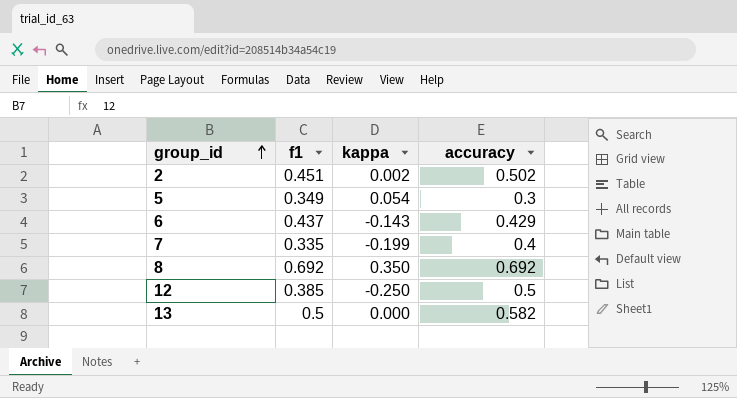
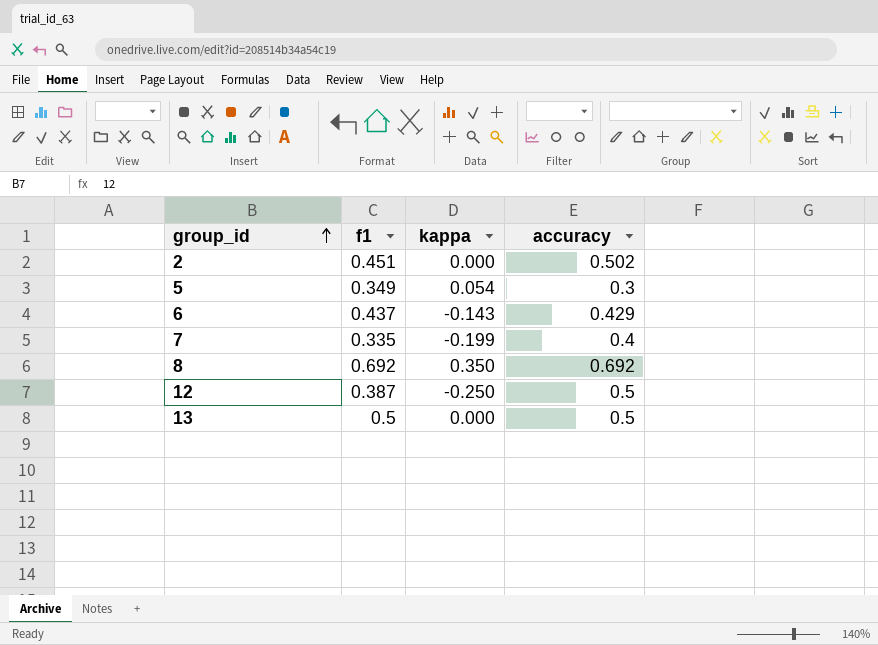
2 | kappa: 0.002 -> 0.000
12 | f1: 0.385 -> 0.387
13 | accuracy: 0.582 -> 0.5

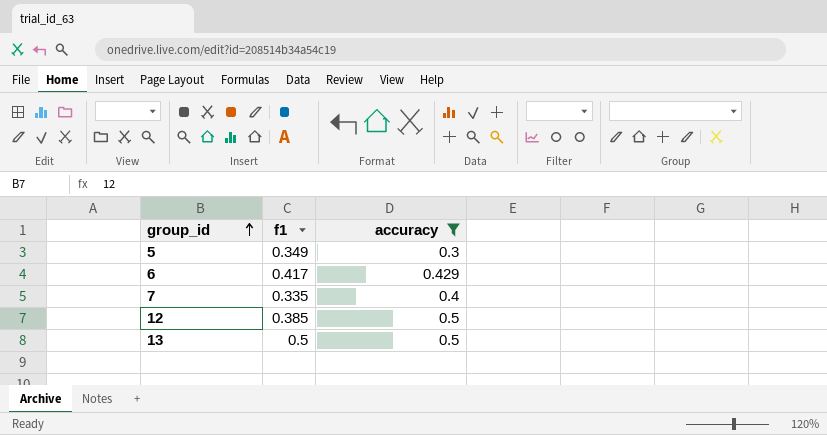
filter: none -> accuracy <= 0.5
column kappa | position: 3 -> none
6 | f1: 0.437 -> 0.417
12 | f1: 0.387 -> 0.385

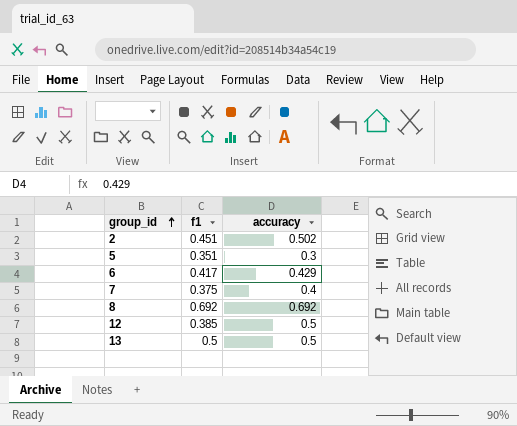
filter: accuracy <= 0.5 -> none
5 | f1: 0.349 -> 0.351
7 | f1: 0.335 -> 0.375

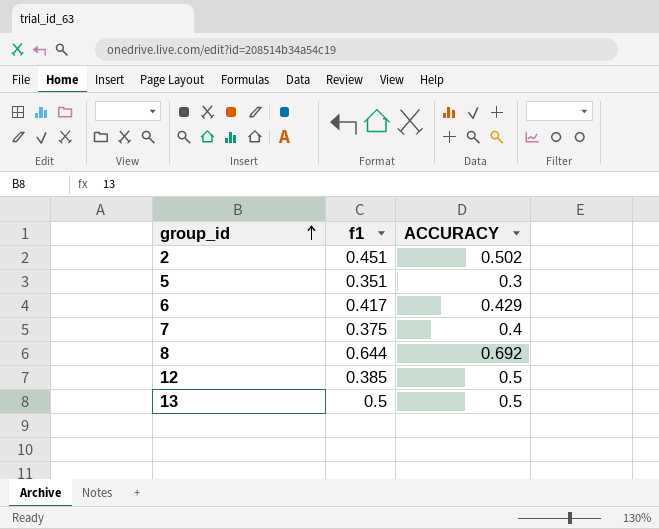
column name: accuracy -> ACCURACY
8 | f1: 0.692 -> 0.644

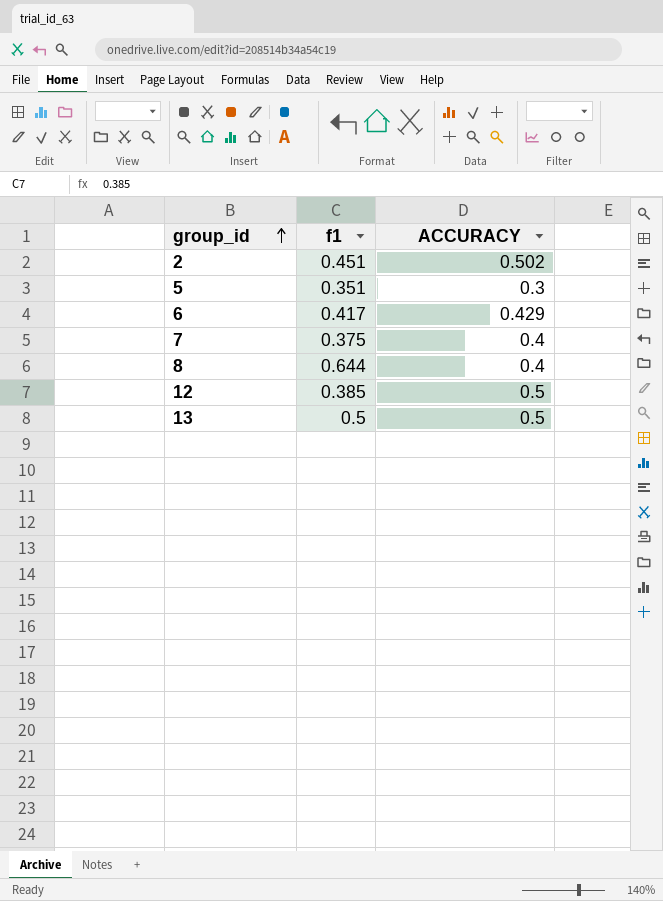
8 | ACCURACY: 0.692 -> 0.4

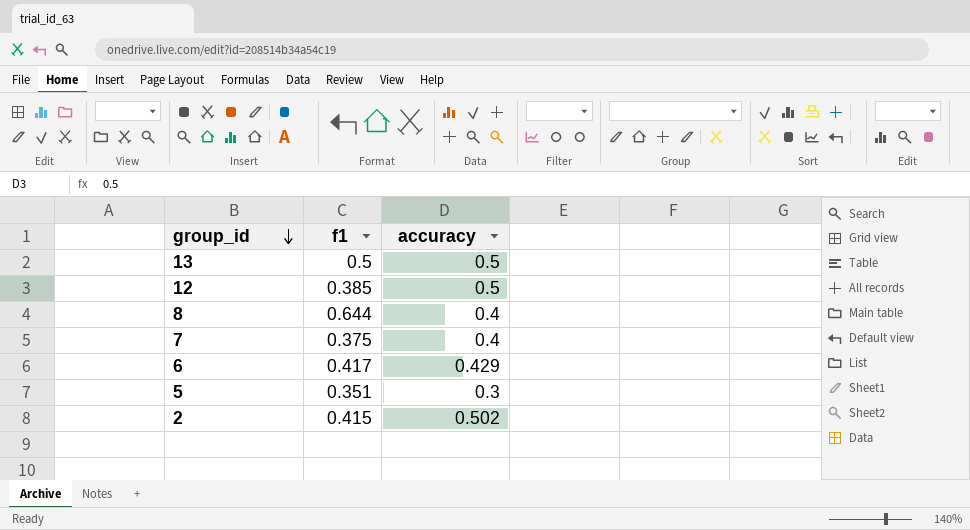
row order: group_id ascending -> group_id descending
column name: ACCURACY -> accuracy
2 | f1: 0.451 -> 0.415

